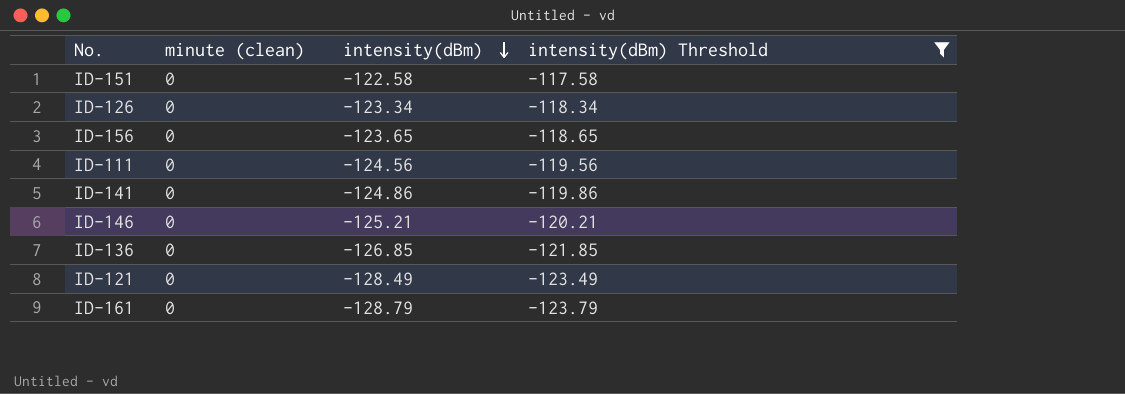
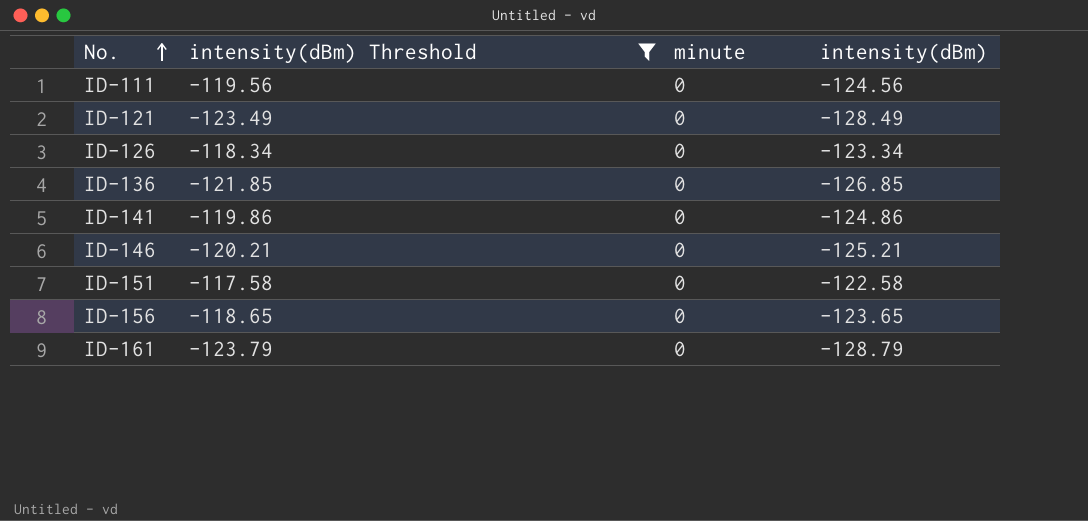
row order: intensity(dBm) descending -> No. ascending
column intensity(dBm) Threshold | position: 4 -> 2
column name: minute (clean) -> minute

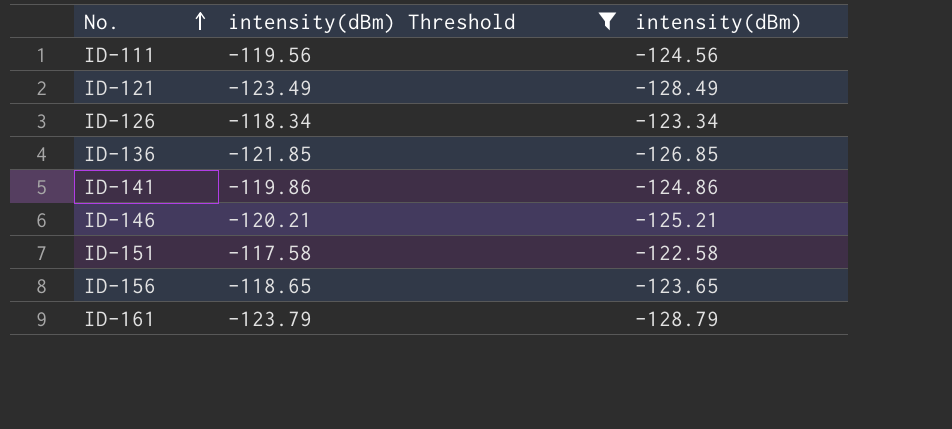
column minute | position: 3 -> none

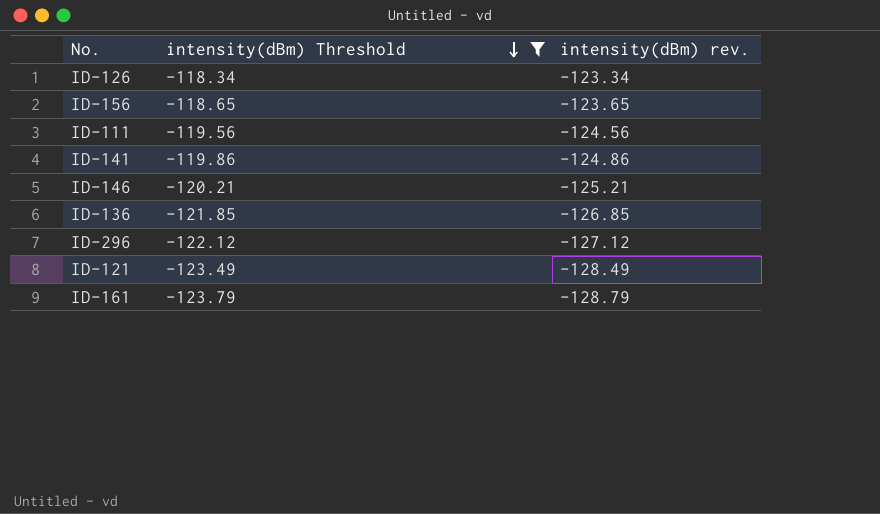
row order: No. ascending -> intensity(dBm) Threshold descending
column name: intensity(dBm) -> intensity(dBm) rev.
row ID-151: -117.58 | -122.58 -> none
row ID-296: none -> -122.12 | -127.12

